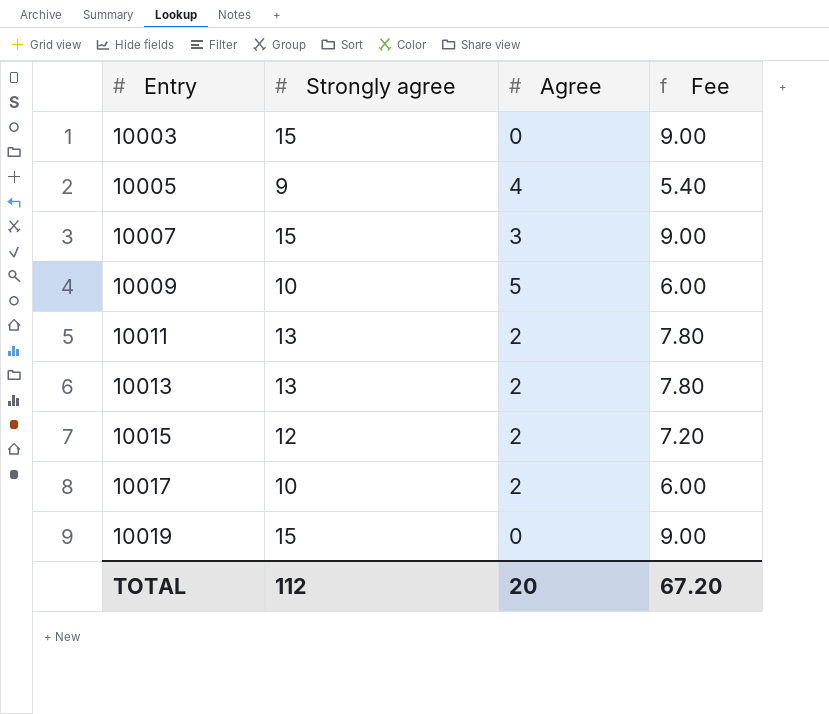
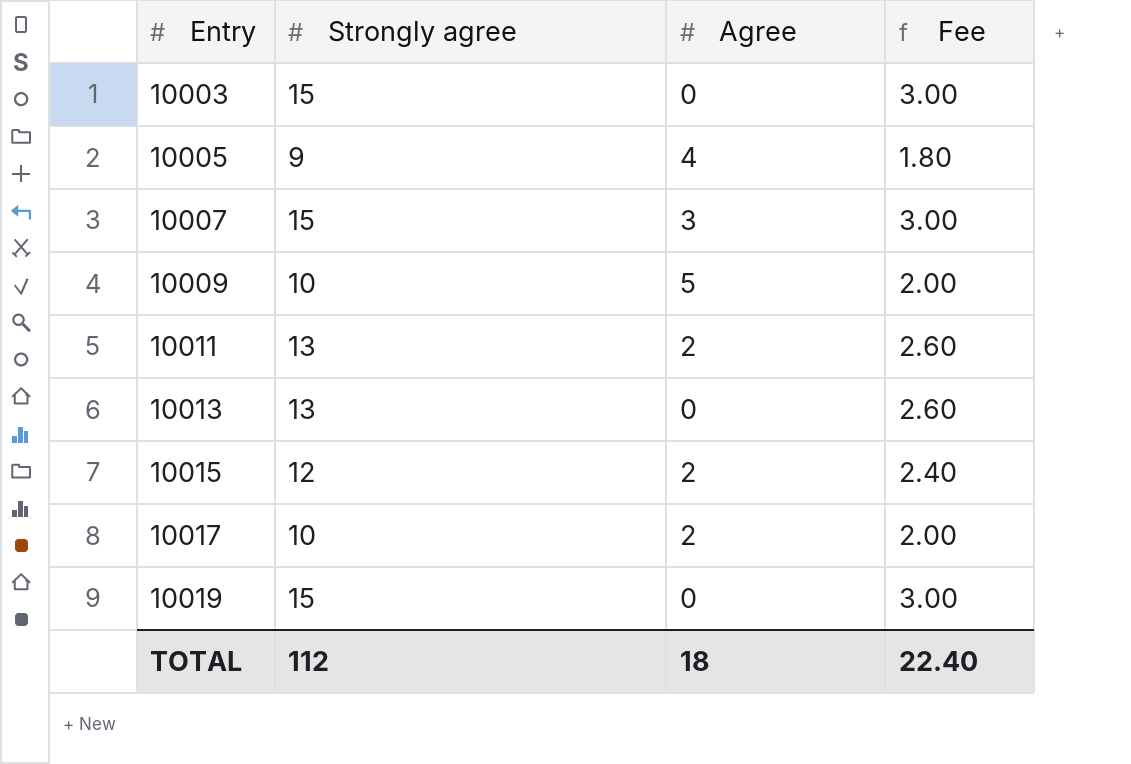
column Fee | formula: [Strongly agree] * 0.6 -> [Strongly agree] * 0.2
10013 | Agree: 2 -> 0
TOTAL | Agree: 20 -> 18
TOTAL | Fee: 67.20 -> 22.40

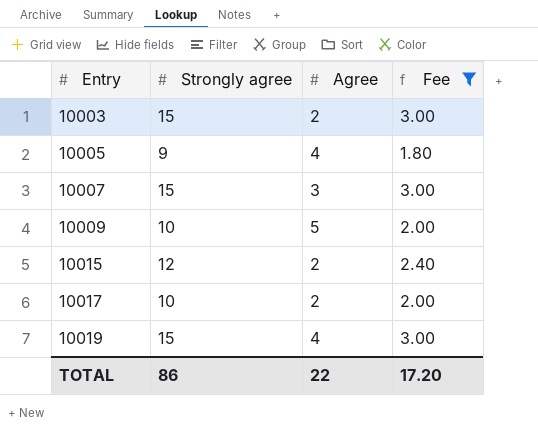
filter: none -> Fee != 2.60
10003 | Agree: 0 -> 2
10019 | Agree: 0 -> 4
TOTAL | Strongly agree: 112 -> 86
TOTAL | Agree: 18 -> 22
TOTAL | Fee: 22.40 -> 17.20

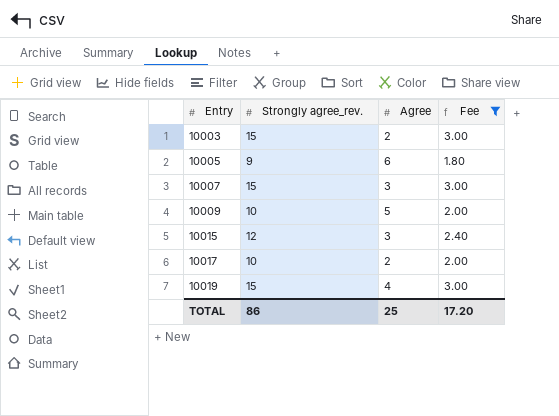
column name: Strongly agree -> Strongly agree_rev.
10005 | Agree: 4 -> 6
10015 | Agree: 2 -> 3
TOTAL | Agree: 22 -> 25

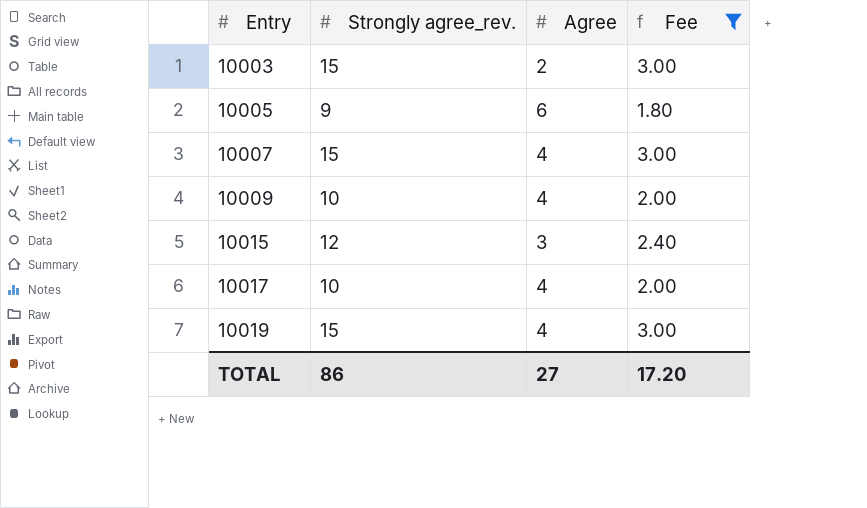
10007 | Agree: 3 -> 4
10009 | Agree: 5 -> 4
10017 | Agree: 2 -> 4
TOTAL | Agree: 25 -> 27

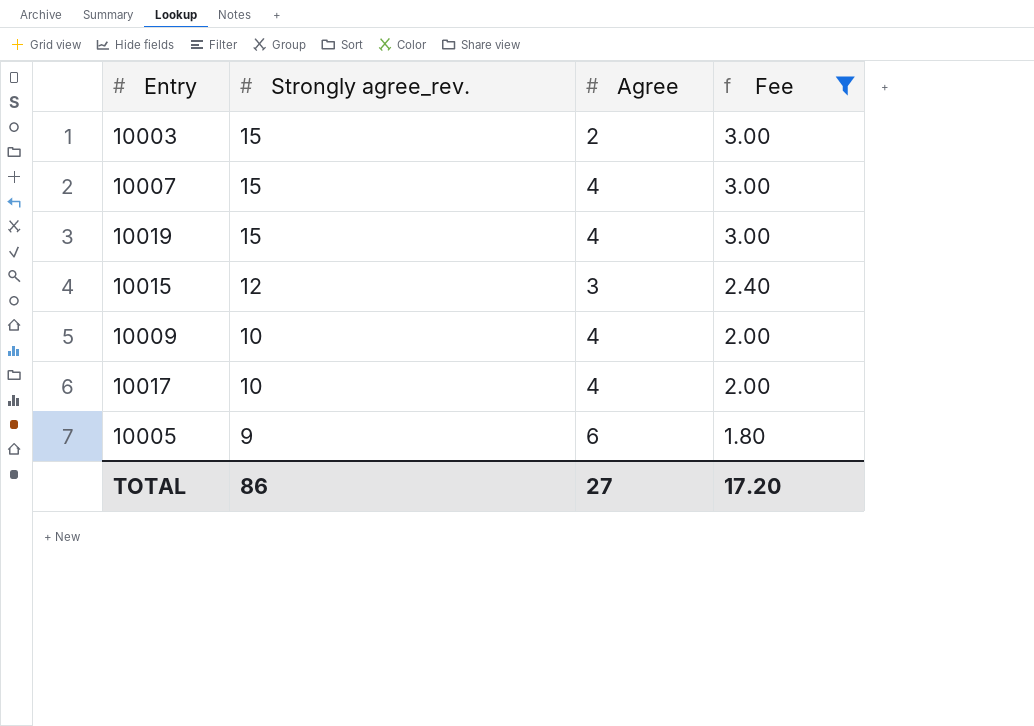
row order: Entry ascending -> Strongly agree_rev. descending

